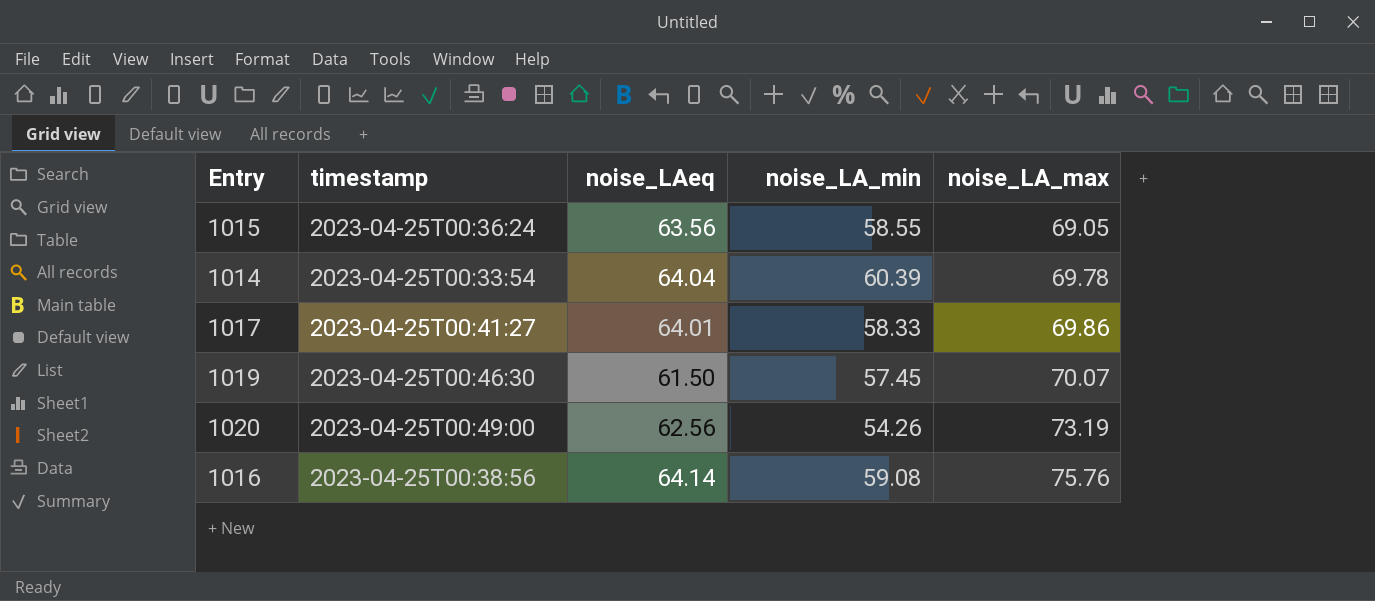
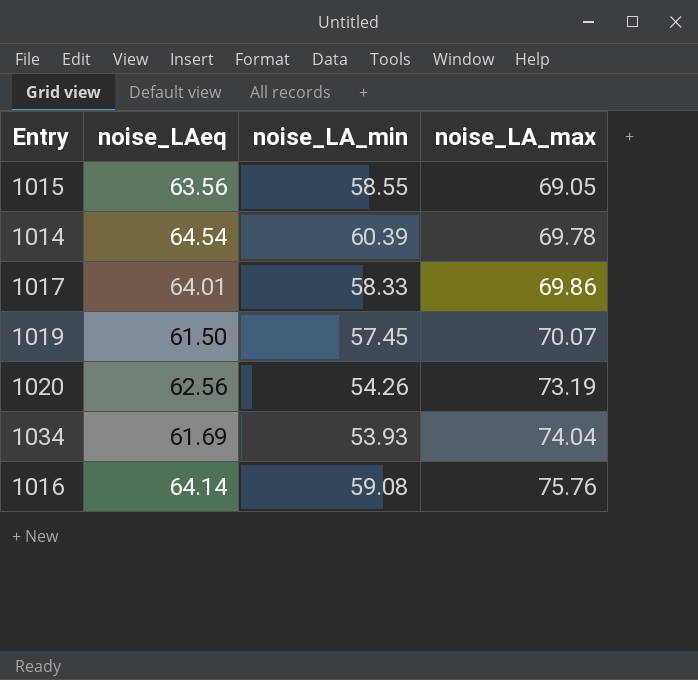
column timestamp | position: 2 -> none
1014 | noise_LAeq: 64.04 -> 64.54
row 1034: none -> 61.69 | 53.93 | 74.04

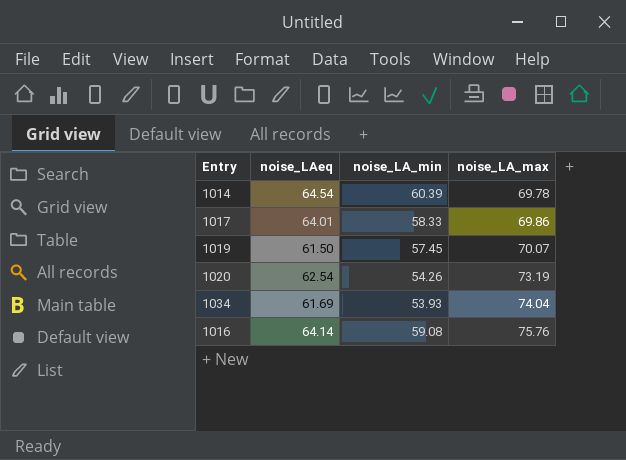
row 1015: 63.56 | 58.55 | 69.05 -> none
1020 | noise_LAeq: 62.56 -> 62.54

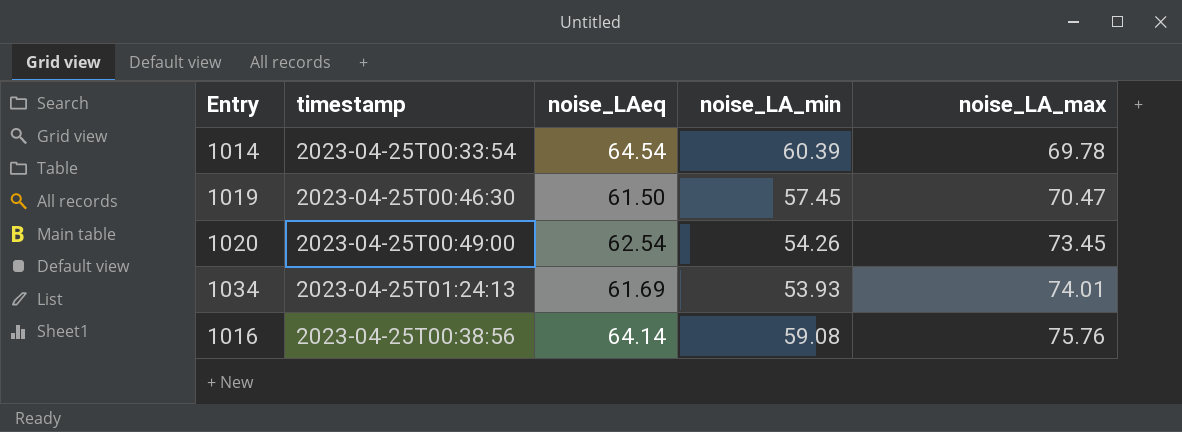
column timestamp | position: none -> 2
row 1017: 64.01 | 58.33 | 69.86 -> none
1019 | noise_LA_max: 70.07 -> 70.47
1020 | noise_LA_max: 73.19 -> 73.45
1034 | noise_LA_max: 74.04 -> 74.01

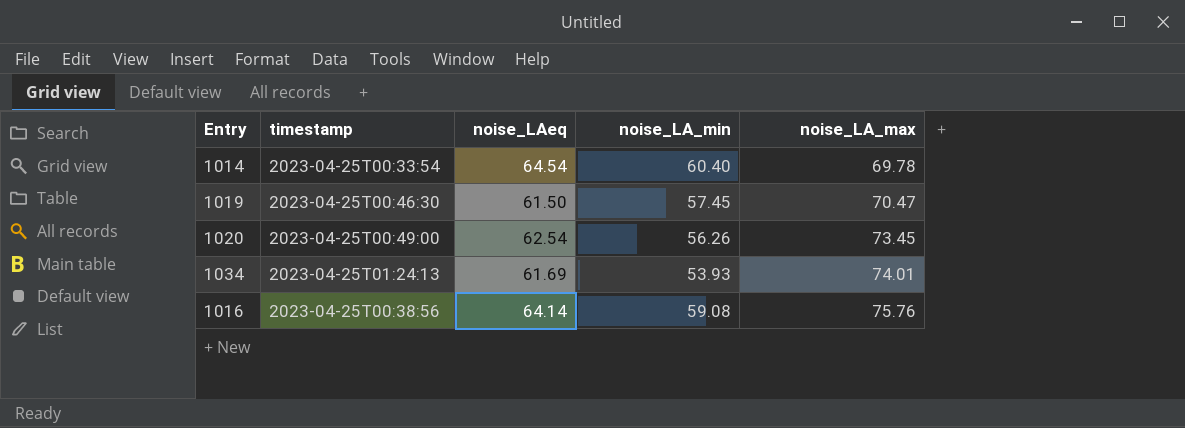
1014 | noise_LA_min: 60.39 -> 60.40
1020 | noise_LA_min: 54.26 -> 56.26

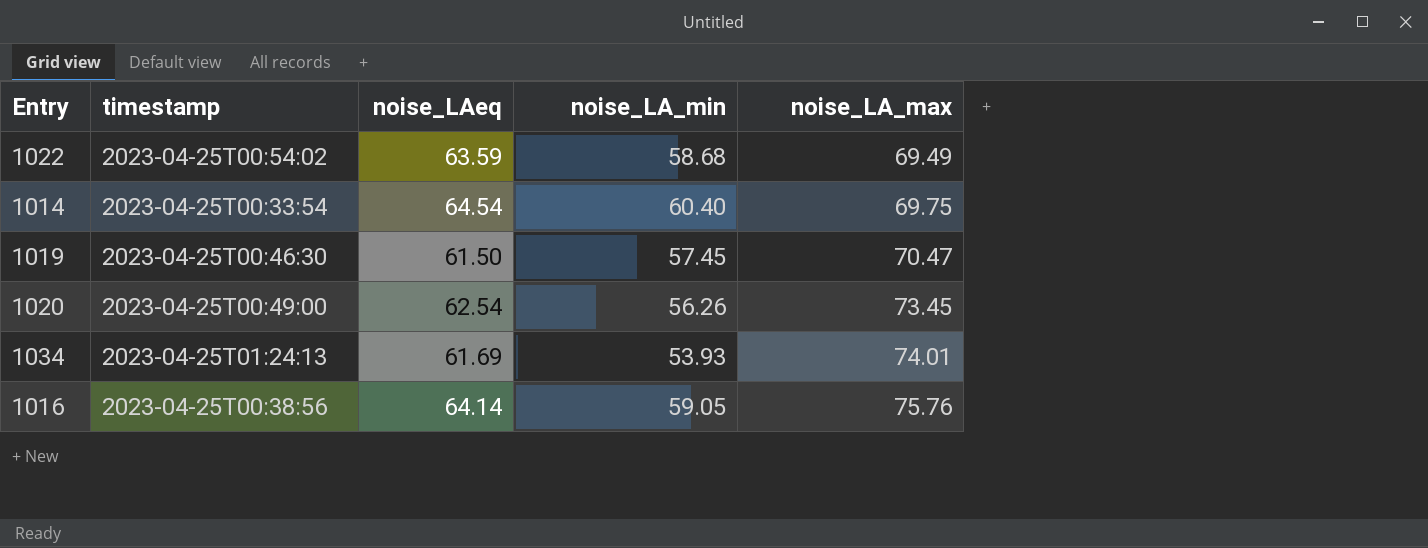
row 1022: none -> 2023-04-25T00:54:02 | 63.59 | 58.68 | 69.49
1014 | noise_LA_max: 69.78 -> 69.75
1016 | noise_LA_min: 59.08 -> 59.05

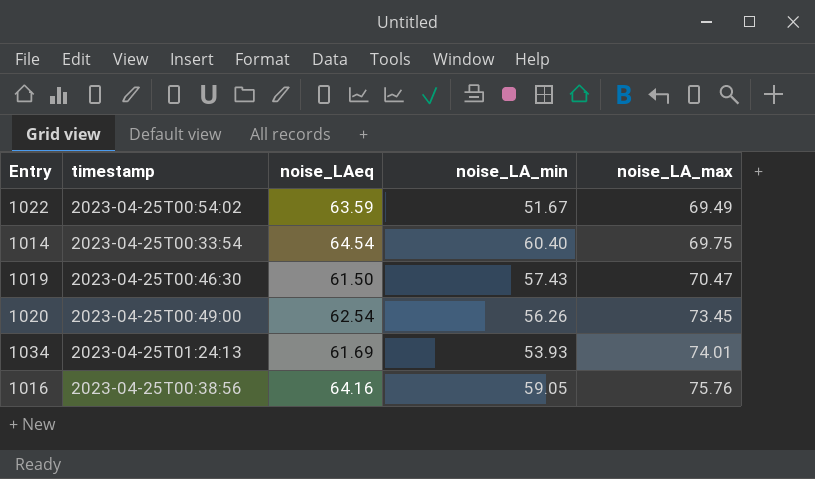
1022 | noise_LA_min: 58.68 -> 51.67
1019 | noise_LA_min: 57.45 -> 57.43
1016 | noise_LAeq: 64.14 -> 64.16

